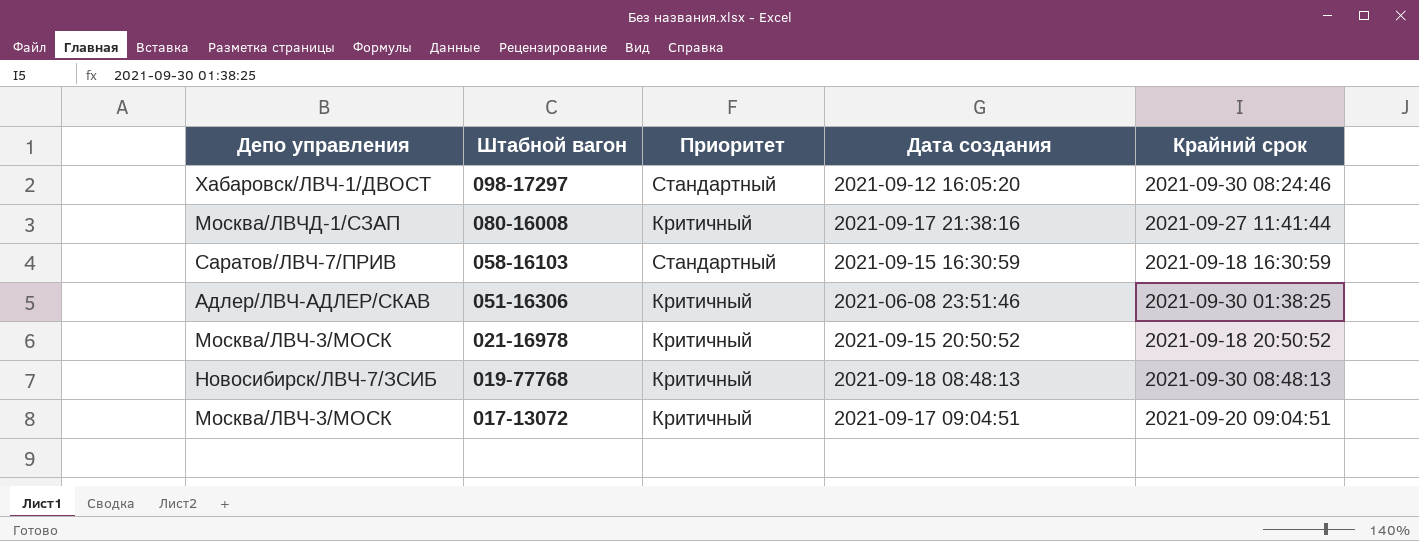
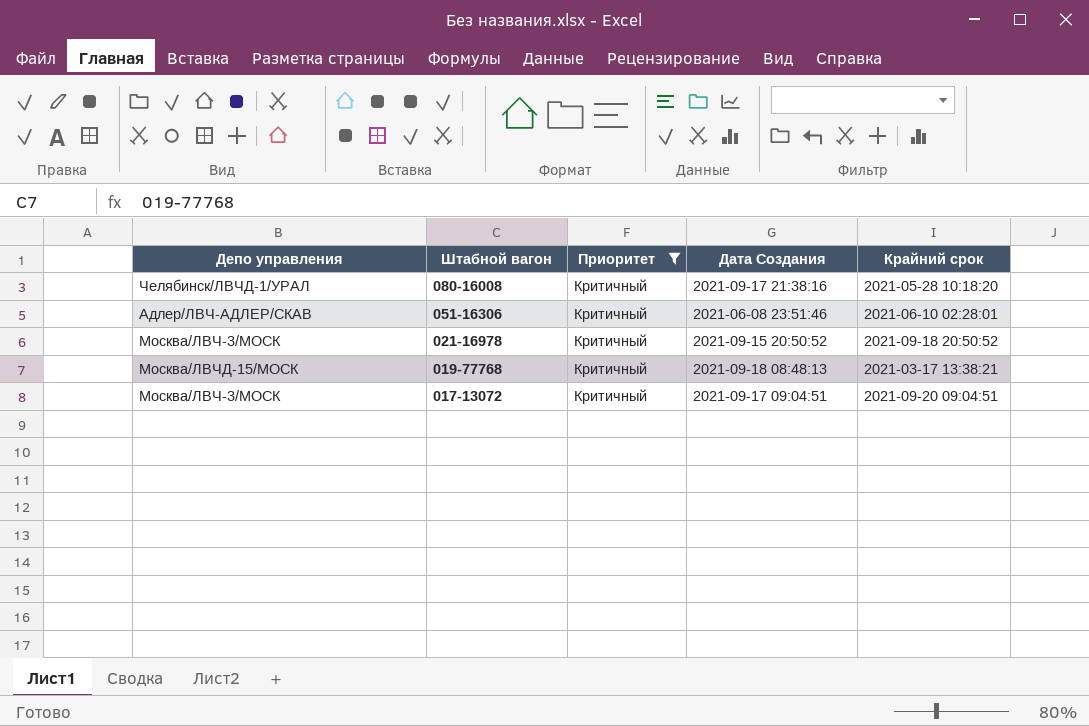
filter: none -> Приоритет = Критичный
column name: Дата создания -> Дата Создания
080-16008 | Депо управления: Москва/ЛВЧД-1/СЗАП -> Челябинск/ЛВЧД-1/УРАЛ
080-16008 | Крайний срок: 2021-09-27 11:41:44 -> 2021-05-28 10:18:20
051-16306 | Крайний срок: 2021-09-30 01:38:25 -> 2021-06-10 02:28:01
019-77768 | Депо управления: Новосибирск/ЛВЧ-7/ЗСИБ -> Москва/ЛВЧД-15/МОСК
019-77768 | Крайний срок: 2021-09-30 08:48:13 -> 2021-03-17 13:38:21

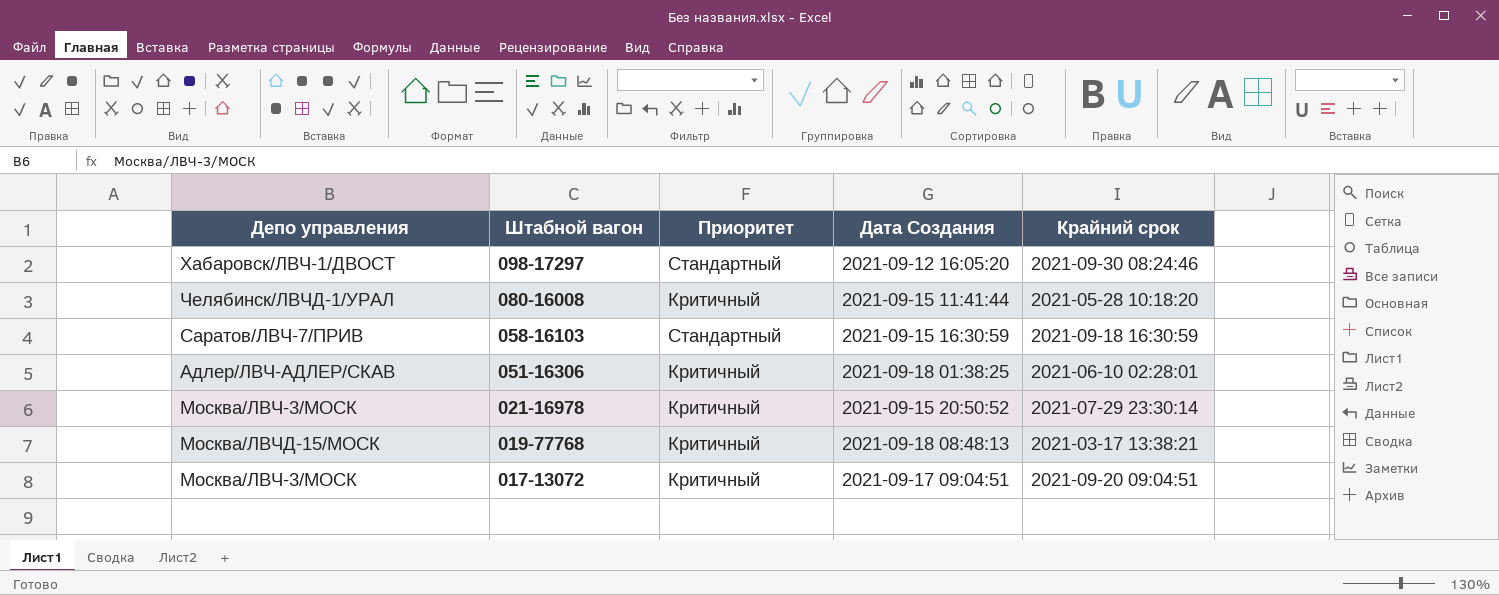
filter: Приоритет = Критичный -> none
080-16008 | Дата Создания: 2021-09-17 21:38:16 -> 2021-09-15 11:41:44
051-16306 | Дата Создания: 2021-06-08 23:51:46 -> 2021-09-18 01:38:25
021-16978 | Крайний срок: 2021-09-18 20:50:52 -> 2021-07-29 23:30:14

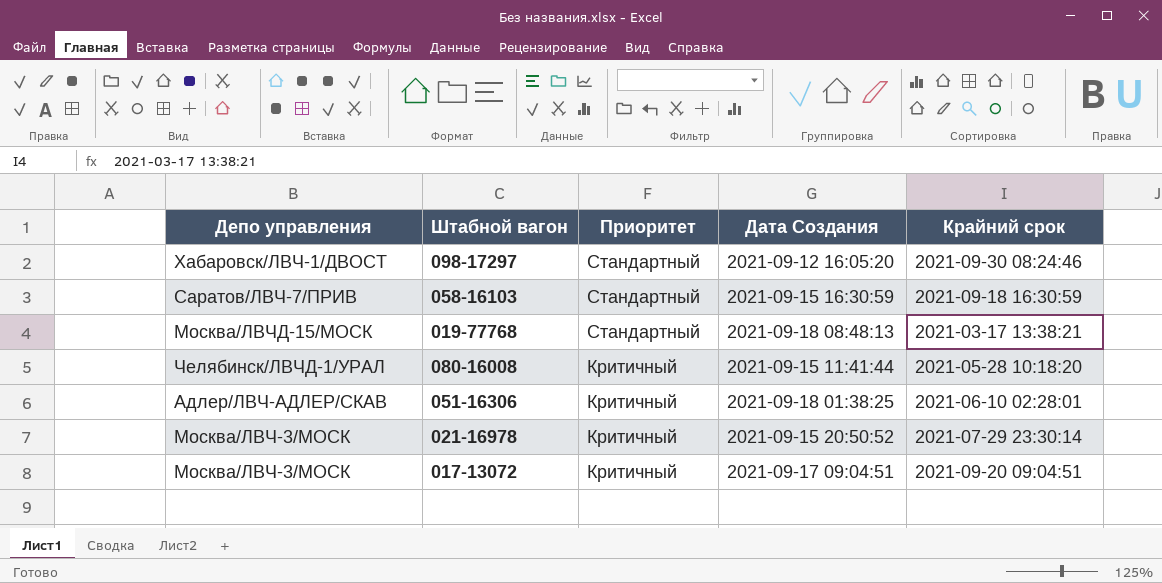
row order: Штабной вагон descending -> Приоритет descending
019-77768 | Приоритет: Критичный -> Стандартный

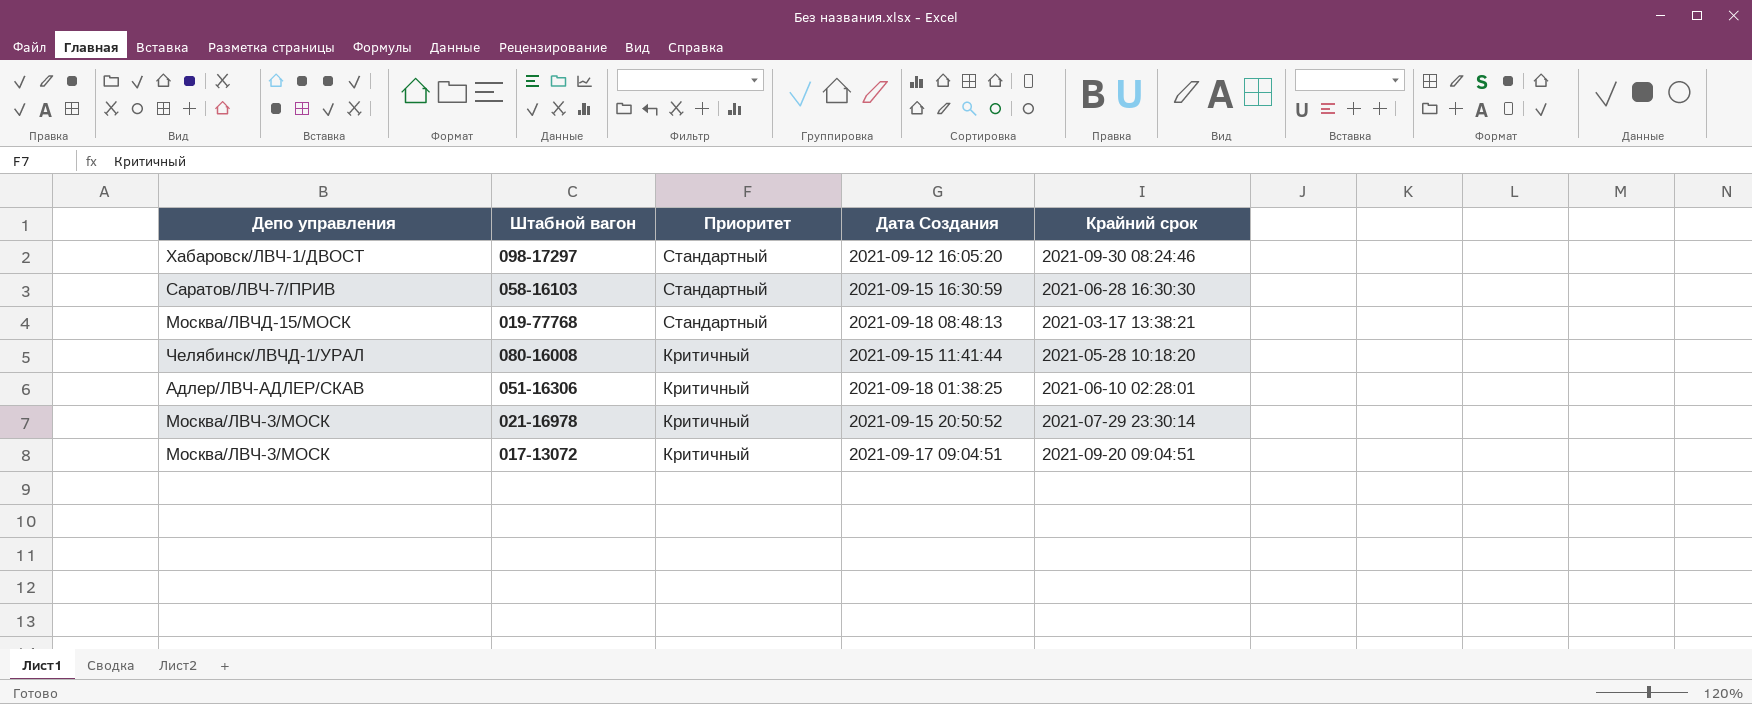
058-16103 | Крайний срок: 2021-09-18 16:30:59 -> 2021-06-28 16:30:30

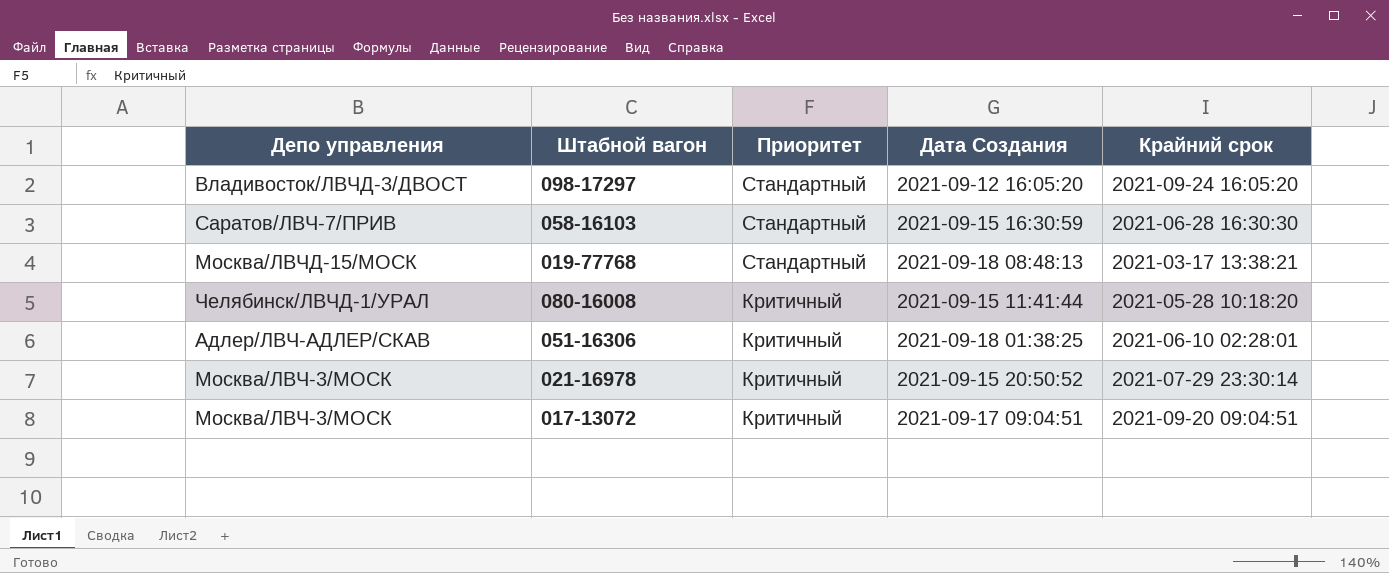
098-17297 | Депо управления: Хабаровск/ЛВЧ-1/ДВОСТ -> Владивосток/ЛВЧД-3/ДВОСТ
098-17297 | Крайний срок: 2021-09-30 08:24:46 -> 2021-09-24 16:05:20

